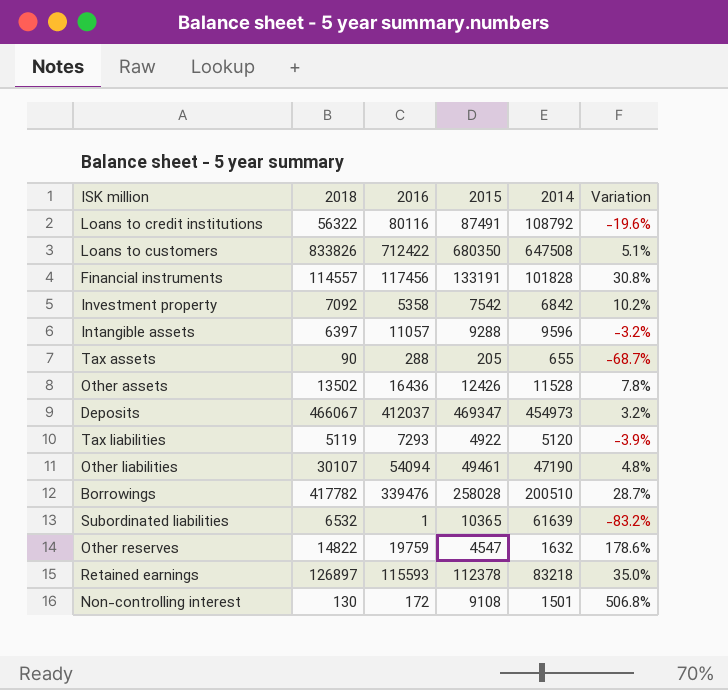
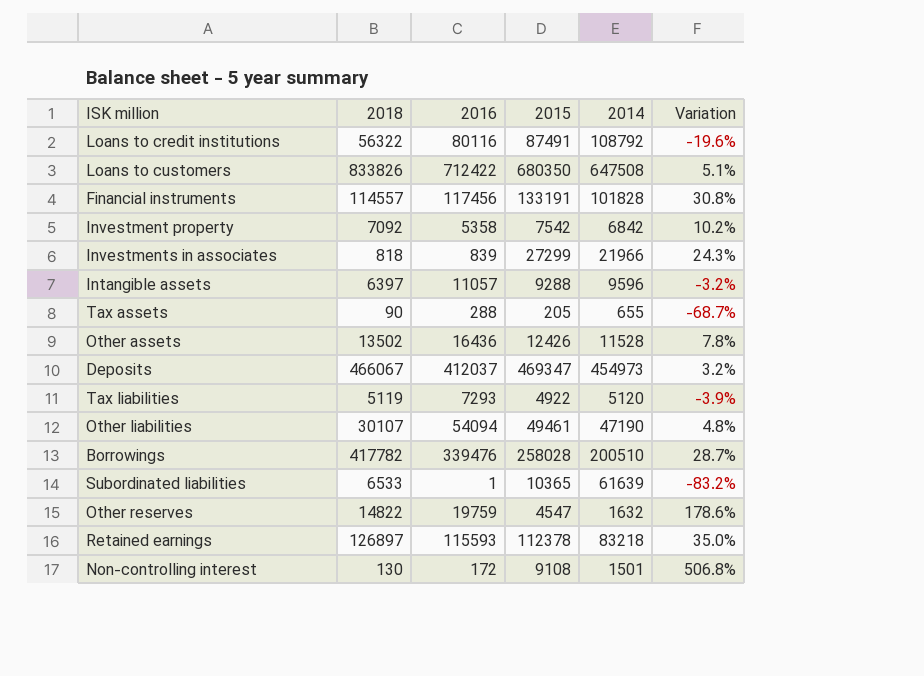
row Investments in associates: none -> 818 | 839 | 27299 | 21966 | 24.3%
Subordinated liabilities | 2018: 6532 -> 6533

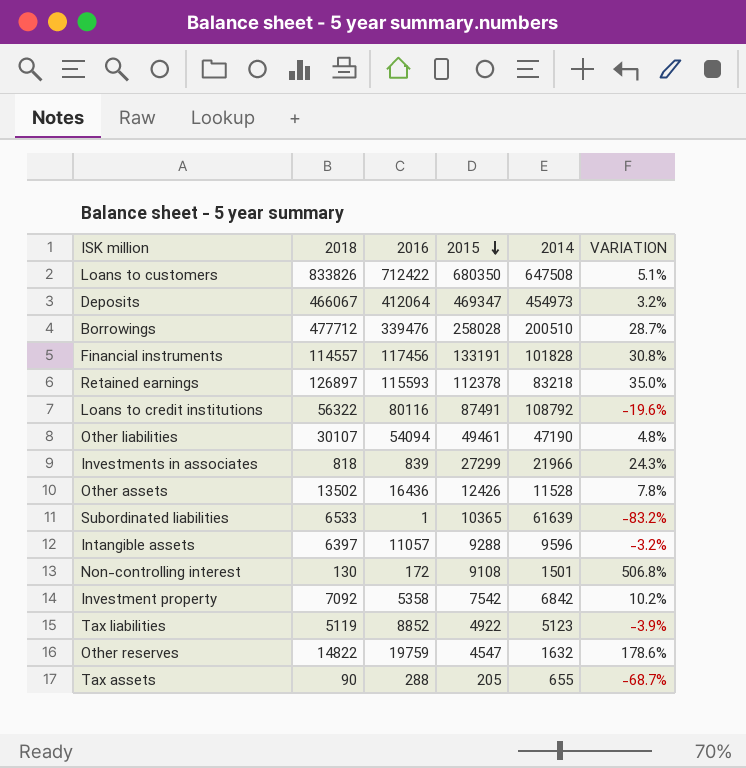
row order: none -> 2015 descending
column name: Variation -> VARIATION
Deposits | 2016: 412037 -> 412064
Borrowings | 2018: 417782 -> 477712
Tax liabilities | 2016: 7293 -> 8852
Tax liabilities | 2014: 5120 -> 5123

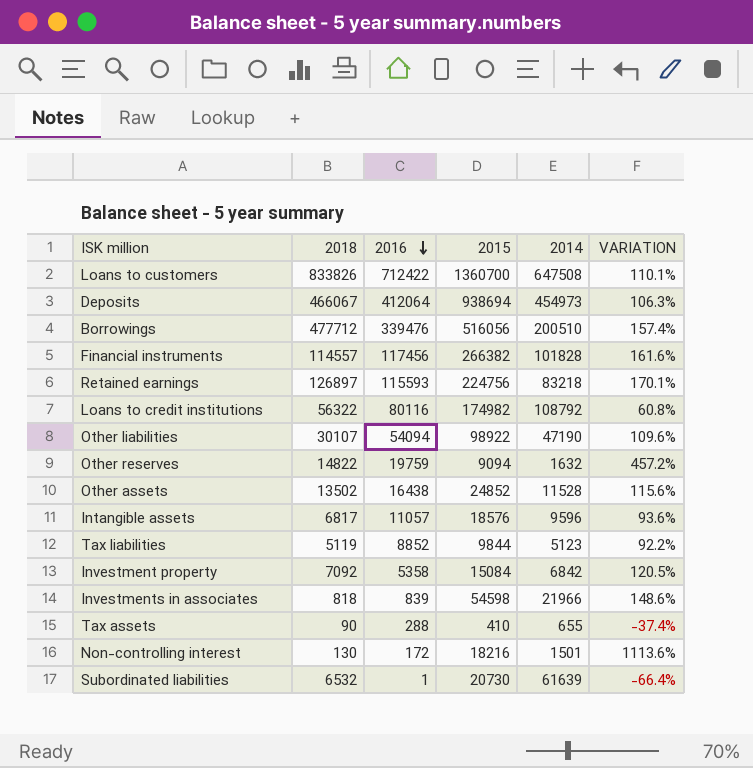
row order: 2015 descending -> 2016 descending
Loans to customers | 2015: 680350 -> 1360700
Loans to customers | VARIATION: 5.1% -> 110.1%
Deposits | 2015: 469347 -> 938694
Deposits | VARIATION: 3.2% -> 106.3%
Borrowings | 2015: 258028 -> 516056
Borrowings | VARIATION: 28.7% -> 157.4%
Financial instruments | 2015: 133191 -> 266382
Financial instruments | VARIATION: 30.8% -> 161.6%
Retained earnings | 2015: 112378 -> 224756
Retained earnings | VARIATION: 35.0% -> 170.1%
Loans to credit institutions | 2015: 87491 -> 174982
Loans to credit institutions | VARIATION: -19.6% -> 60.8%
Other liabilities | 2015: 49461 -> 98922
Other liabilities | VARIATION: 4.8% -> 109.6%
Other reserves | 2015: 4547 -> 9094
Other reserves | VARIATION: 178.6% -> 457.2%
Other assets | 2016: 16436 -> 16438
Other assets | 2015: 12426 -> 24852
Other assets | VARIATION: 7.8% -> 115.6%
Intangible assets | 2018: 6397 -> 6817
Intangible assets | 2015: 9288 -> 18576
Intangible assets | VARIATION: -3.2% -> 93.6%
Tax liabilities | 2015: 4922 -> 9844
Tax liabilities | VARIATION: -3.9% -> 92.2%
Investment property | 2015: 7542 -> 15084
Investment property | VARIATION: 10.2% -> 120.5%
Investments in associates | 2015: 27299 -> 54598
Investments in associates | VARIATION: 24.3% -> 148.6%
Tax assets | 2015: 205 -> 410
Tax assets | VARIATION: -68.7% -> -37.4%
Non-controlling interest | 2015: 9108 -> 18216
Non-controlling interest | VARIATION: 506.8% -> 1113.6%
Subordinated liabilities | 2018: 6533 -> 6532
Subordinated liabilities | 2015: 10365 -> 20730
Subordinated liabilities | VARIATION: -83.2% -> -66.4%

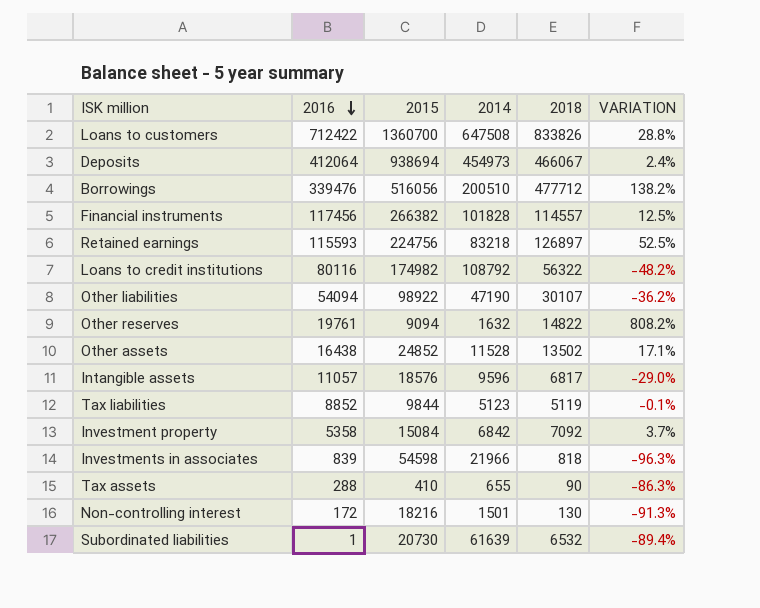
column 2018 | position: 2 -> 5
column VARIATION | formula: ([2015] - [2014]) / [2014] -> ([2018] - [2014]) / [2014]
Other reserves | 2016: 19759 -> 19761

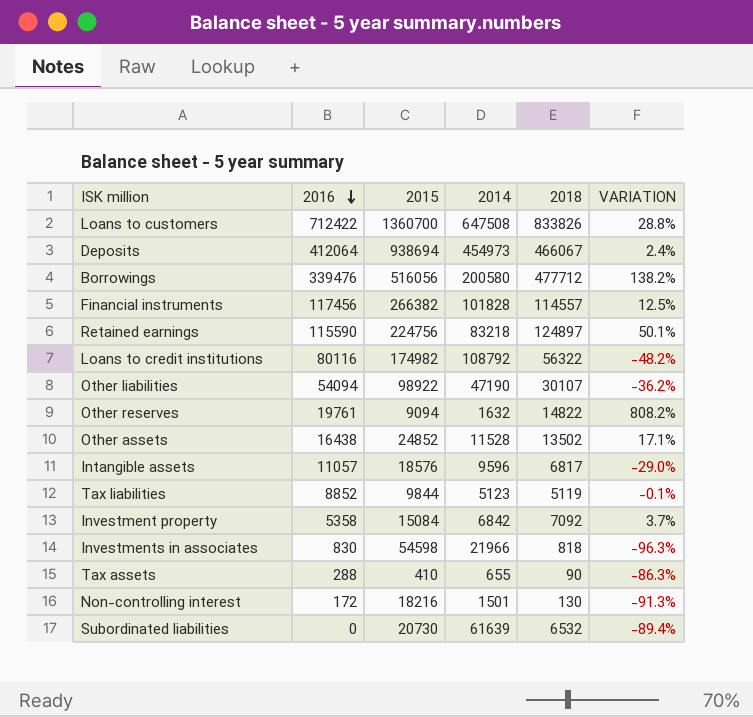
Borrowings | 2014: 200510 -> 200580
Retained earnings | 2016: 115593 -> 115590
Retained earnings | 2018: 126897 -> 124897
Retained earnings | VARIATION: 52.5% -> 50.1%
Investments in associates | 2016: 839 -> 830
Subordinated liabilities | 2016: 1 -> 0

